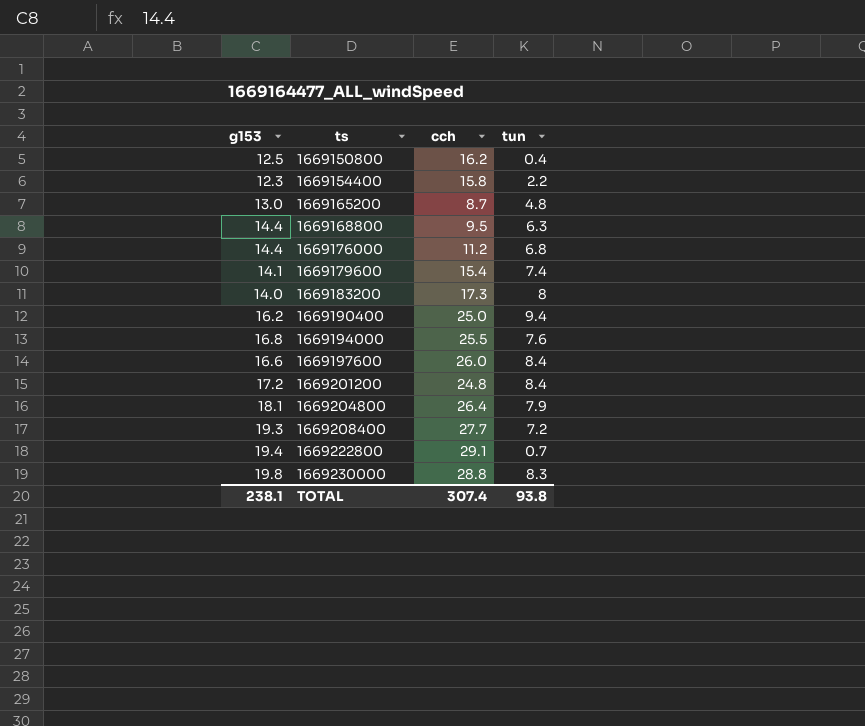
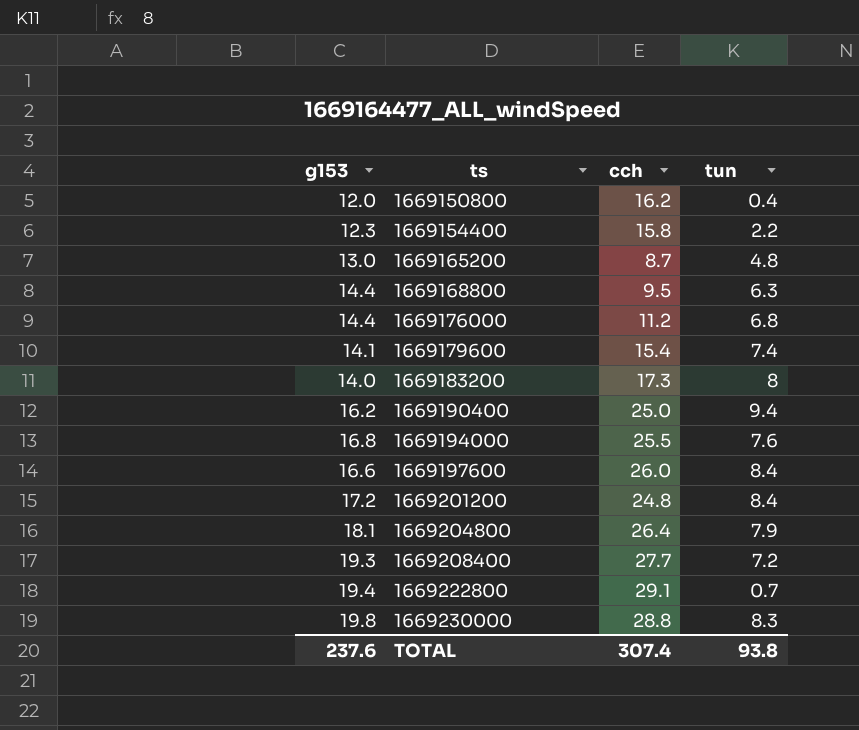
1669150800 | g153: 12.5 -> 12.0
TOTAL | g153: 238.1 -> 237.6

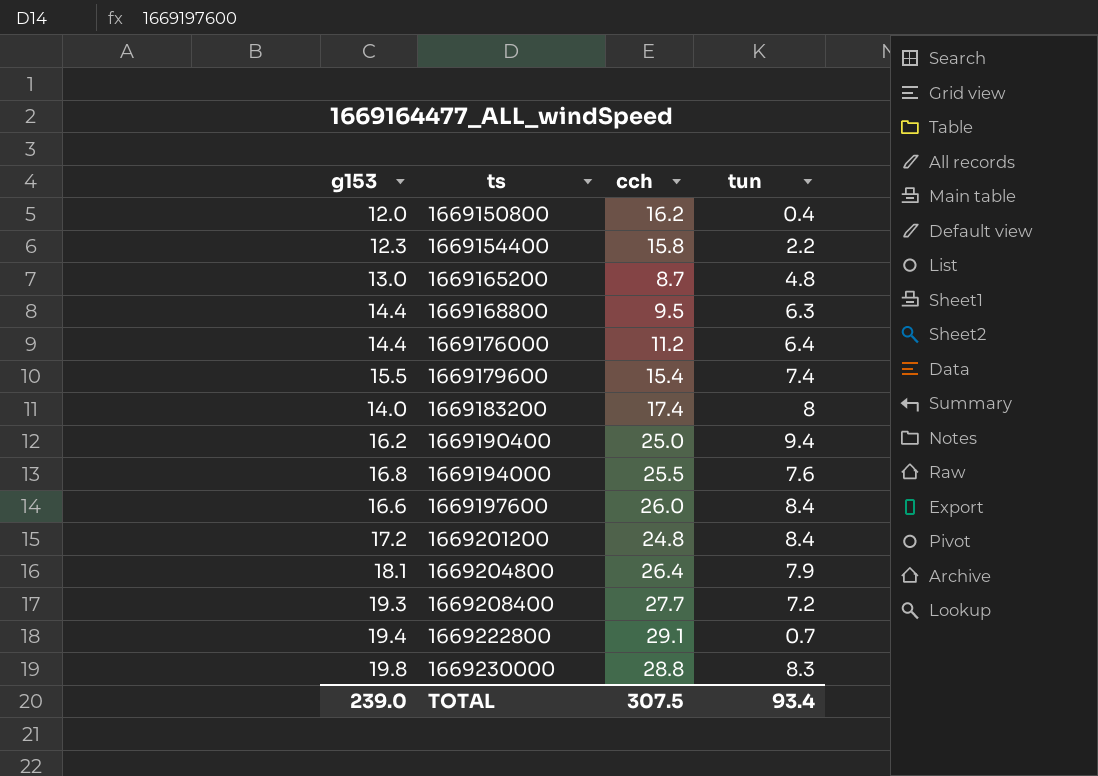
1669176000 | tun: 6.8 -> 6.4
1669179600 | g153: 14.1 -> 15.5
1669183200 | cch: 17.3 -> 17.4
TOTAL | g153: 237.6 -> 239.0
TOTAL | cch: 307.4 -> 307.5
TOTAL | tun: 93.8 -> 93.4

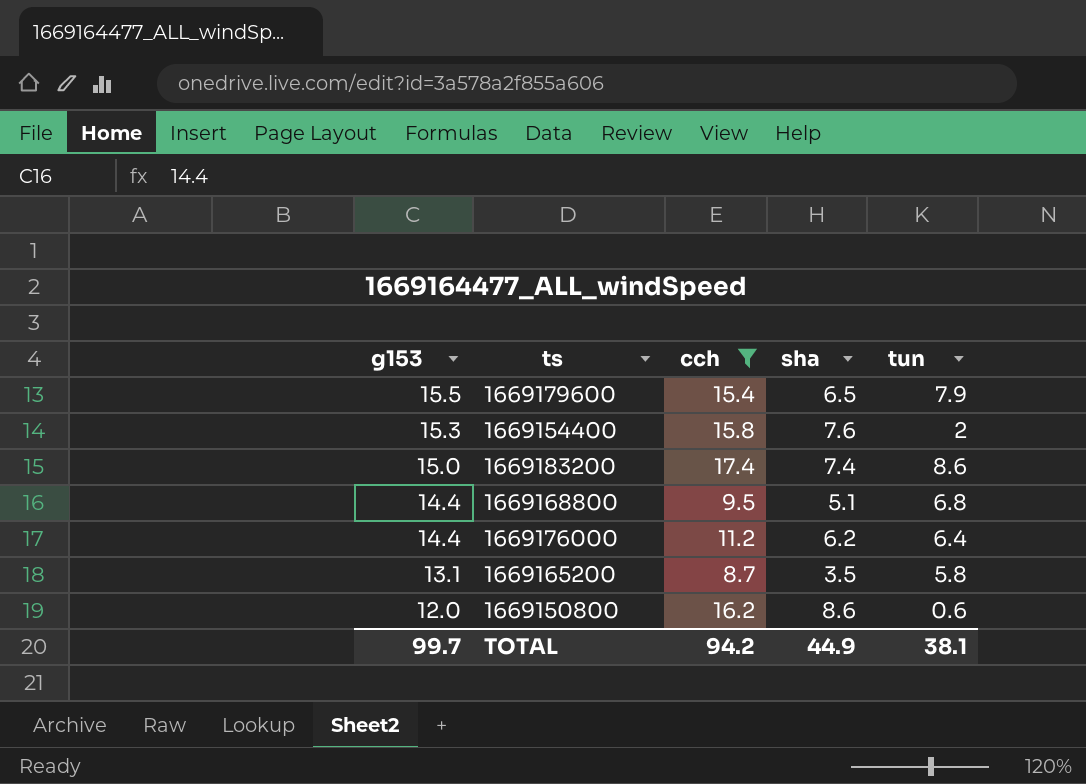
filter: none -> cch <= 17.4
row order: ts ascending -> g153 descending
column sha | position: none -> 4
1669179600 | tun: 7.4 -> 7.9
1669154400 | g153: 12.3 -> 15.3
1669154400 | tun: 2.2 -> 2
1669183200 | g153: 14.0 -> 15.0
1669183200 | tun: 8 -> 8.6
1669168800 | tun: 6.3 -> 6.8
1669165200 | g153: 13.0 -> 13.1
1669165200 | tun: 4.8 -> 5.8
1669150800 | tun: 0.4 -> 0.6
TOTAL | g153: 239.0 -> 99.7
TOTAL | cch: 307.5 -> 94.2
TOTAL | tun: 93.4 -> 38.1

